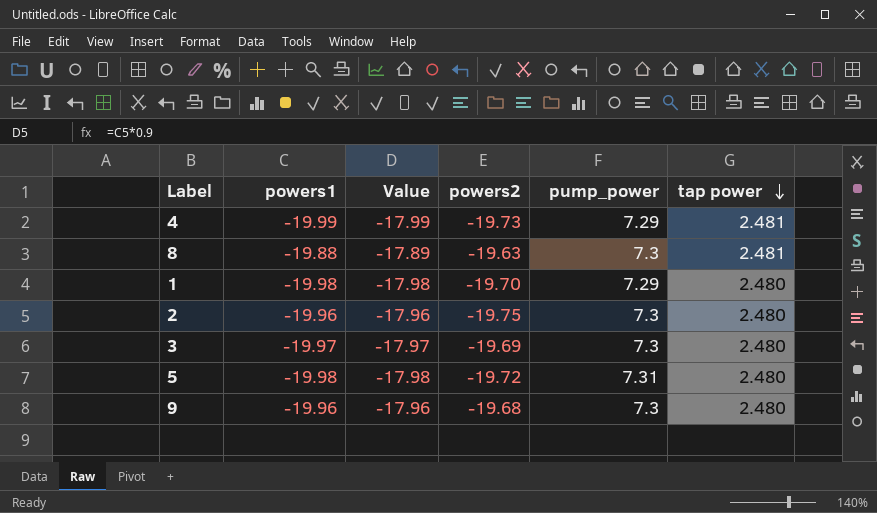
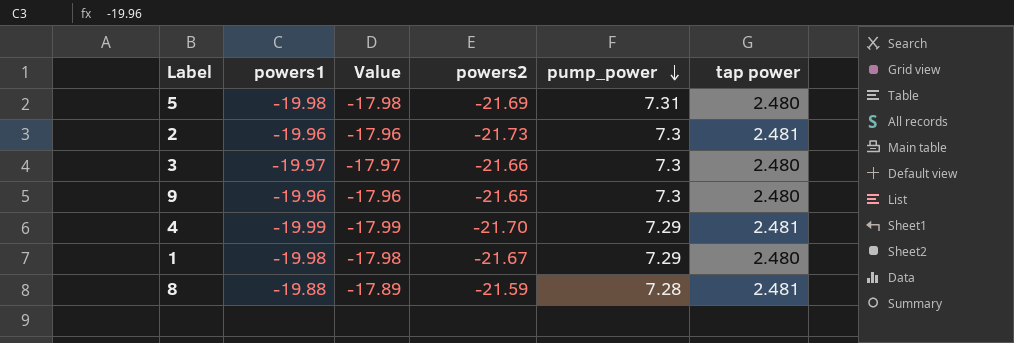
row order: tap power descending -> pump_power descending
5 | powers2: -19.72 -> -21.69
2 | powers2: -19.75 -> -21.73
2 | tap power: 2.480 -> 2.481
3 | powers2: -19.69 -> -21.66
9 | powers2: -19.68 -> -21.65
4 | powers2: -19.73 -> -21.70
1 | powers2: -19.70 -> -21.67
8 | powers2: -19.63 -> -21.59
8 | pump_power: 7.3 -> 7.28

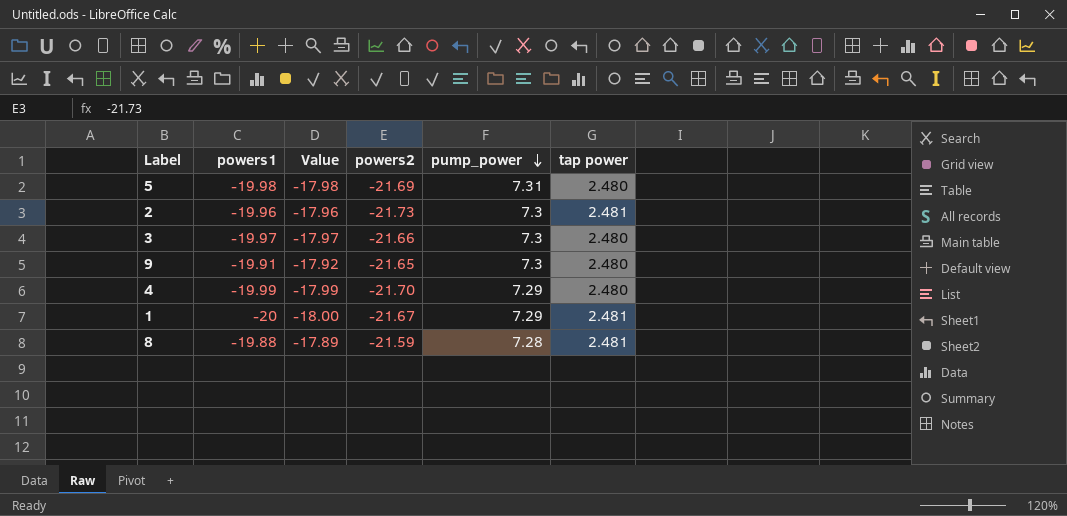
9 | powers1: -19.96 -> -19.91
9 | Value: -17.96 -> -17.92
4 | tap power: 2.481 -> 2.480
1 | powers1: -19.98 -> -20
1 | Value: -17.98 -> -18.00
1 | tap power: 2.480 -> 2.481

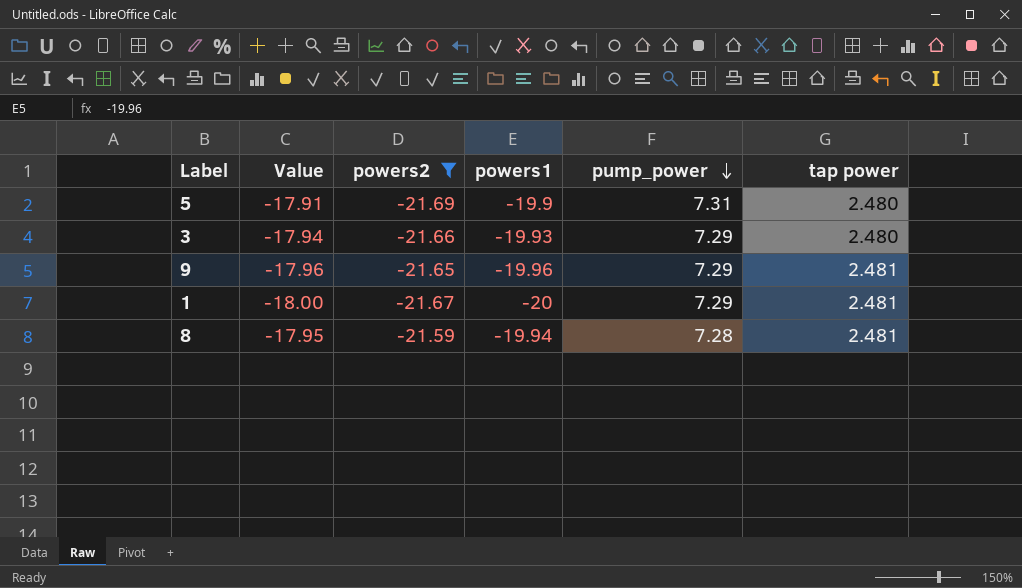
filter: none -> powers2 >= -21.69
column powers1 | position: 2 -> 4
5 | Value: -17.98 -> -17.91
5 | powers1: -19.98 -> -19.9
3 | Value: -17.97 -> -17.94
3 | powers1: -19.97 -> -19.93
3 | pump_power: 7.3 -> 7.29
9 | Value: -17.92 -> -17.96
9 | powers1: -19.91 -> -19.96
9 | pump_power: 7.3 -> 7.29
9 | tap power: 2.480 -> 2.481
8 | Value: -17.89 -> -17.95
8 | powers1: -19.88 -> -19.94

